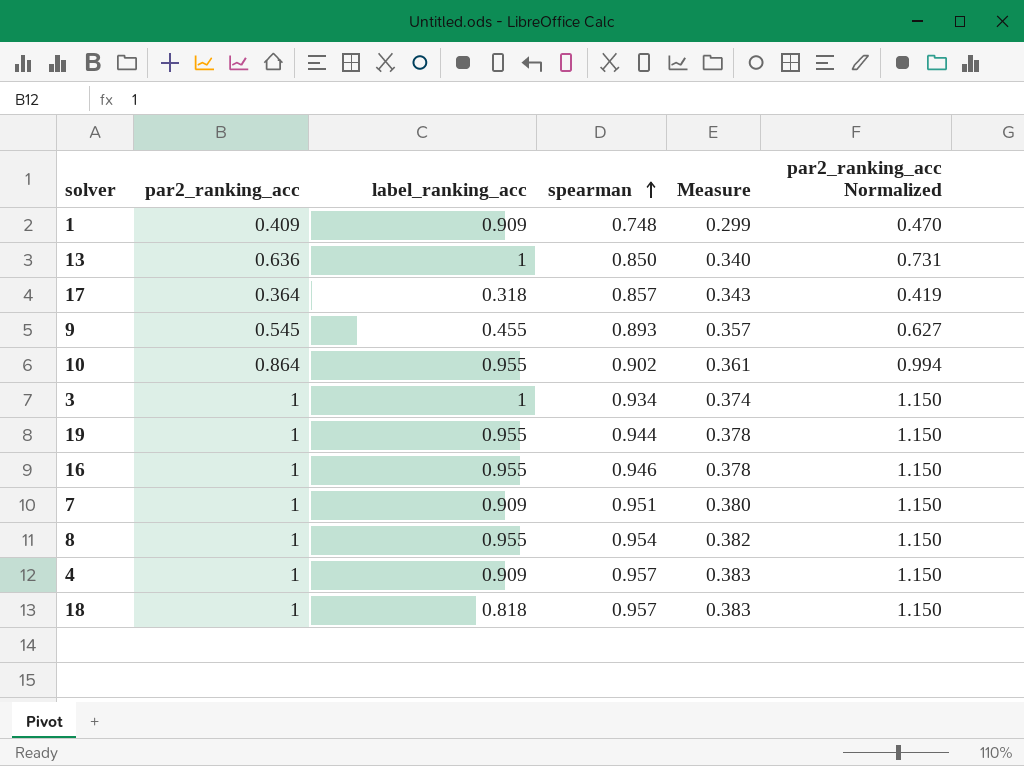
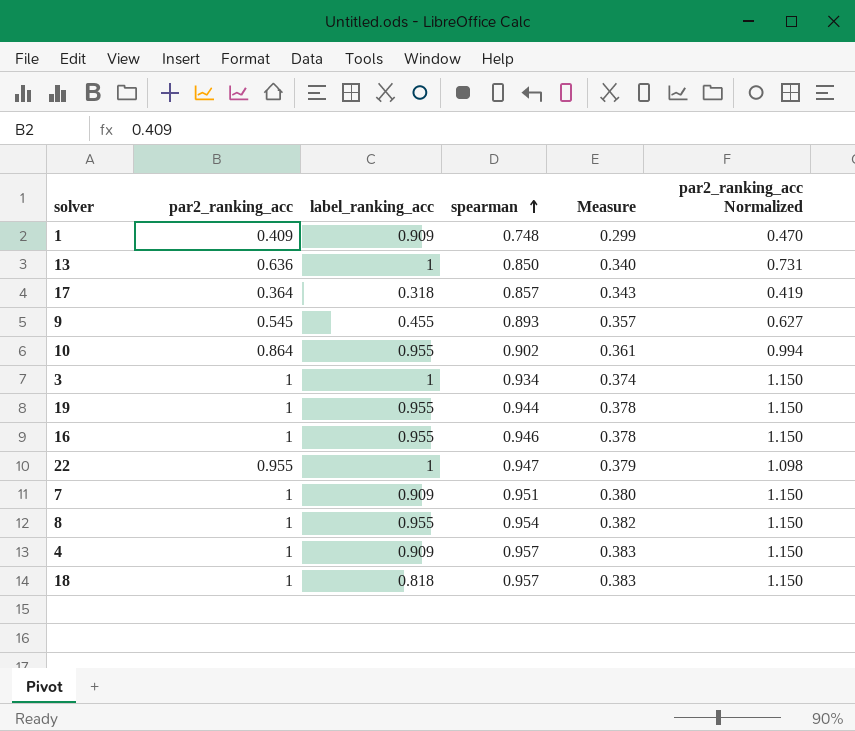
row 22: none -> 0.955 | 1 | 0.947 | 0.379 | 1.098

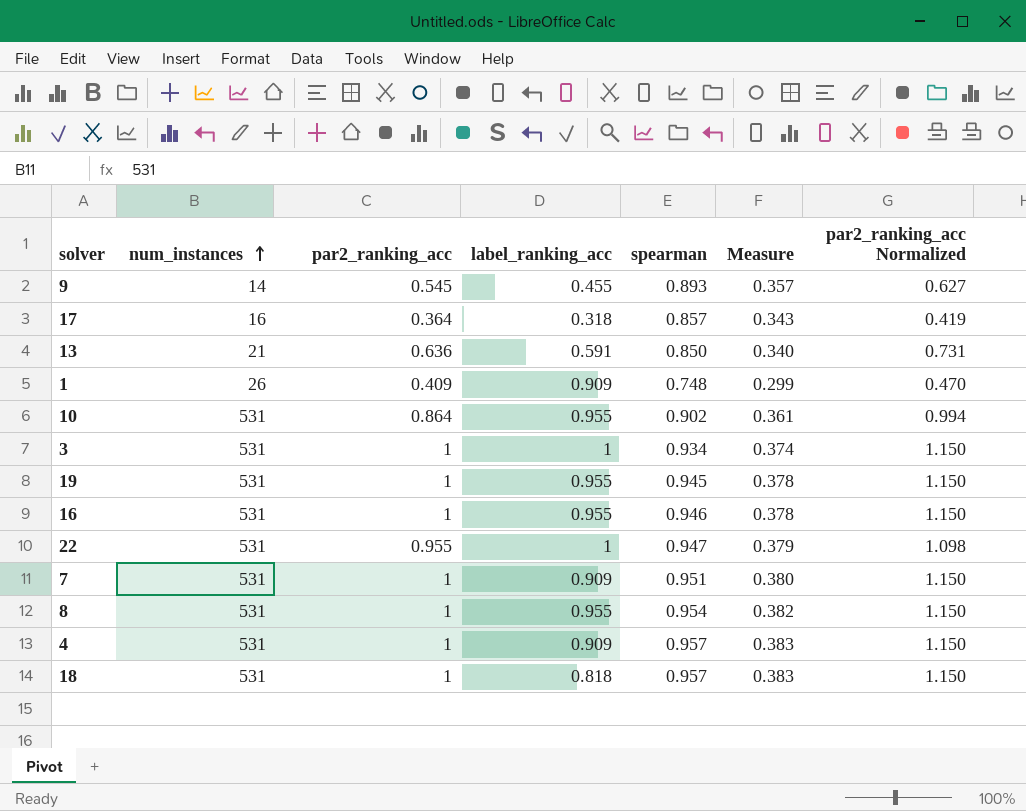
row order: spearman ascending -> num_instances ascending
column num_instances | position: none -> 2
13 | label_ranking_acc: 1 -> 0.591
19 | spearman: 0.944 -> 0.945

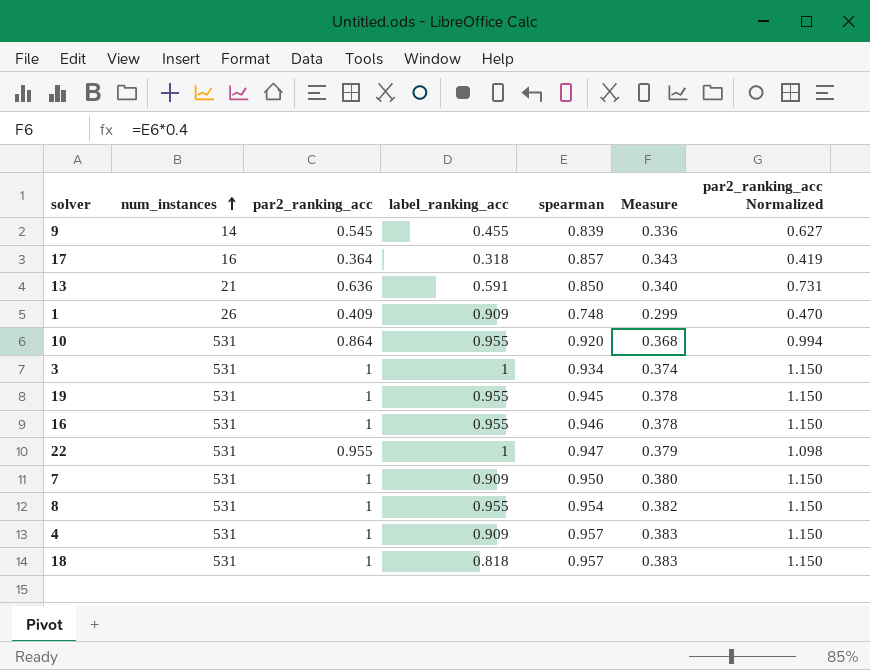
9 | spearman: 0.893 -> 0.839
9 | Measure: 0.357 -> 0.336
10 | spearman: 0.902 -> 0.920
10 | Measure: 0.361 -> 0.368
7 | spearman: 0.951 -> 0.950

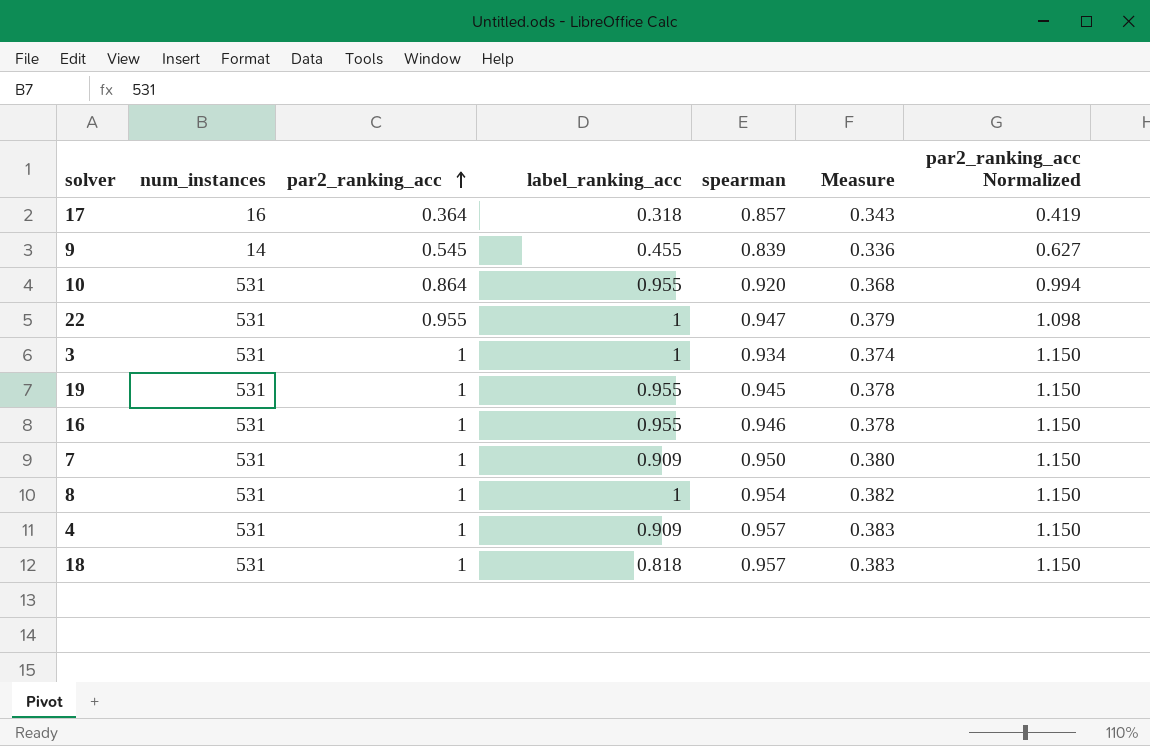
row order: num_instances ascending -> par2_ranking_acc ascending
row 13: 21 | 0.636 | 0.591 | 0.850 | 0.340 | 0.731 -> none
row 1: 26 | 0.409 | 0.909 | 0.748 | 0.299 | 0.470 -> none
8 | label_ranking_acc: 0.955 -> 1

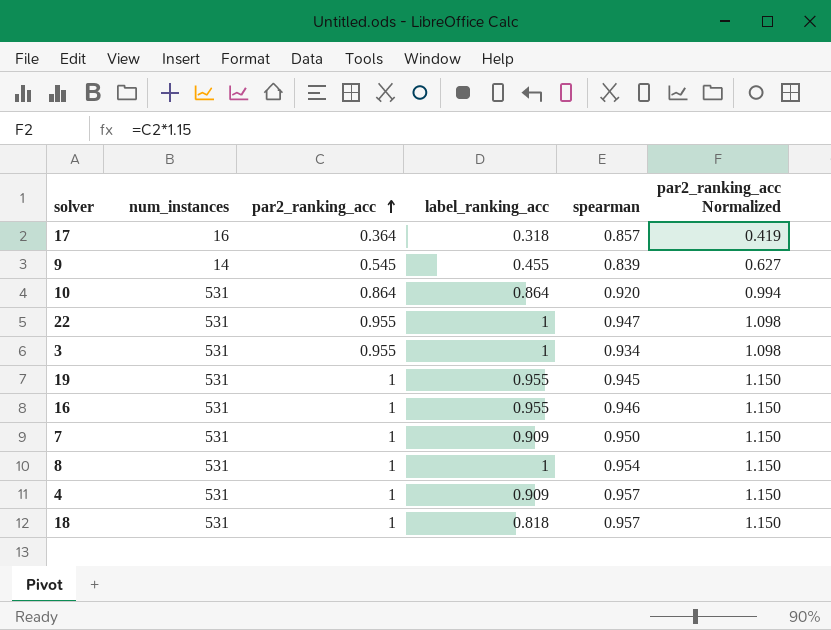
column Measure | formula: [spearman] * 0.4 -> none
10 | label_ranking_acc: 0.955 -> 0.864
3 | par2_ranking_acc: 1 -> 0.955
3 | par2_ranking_acc Normalized: 1.150 -> 1.098

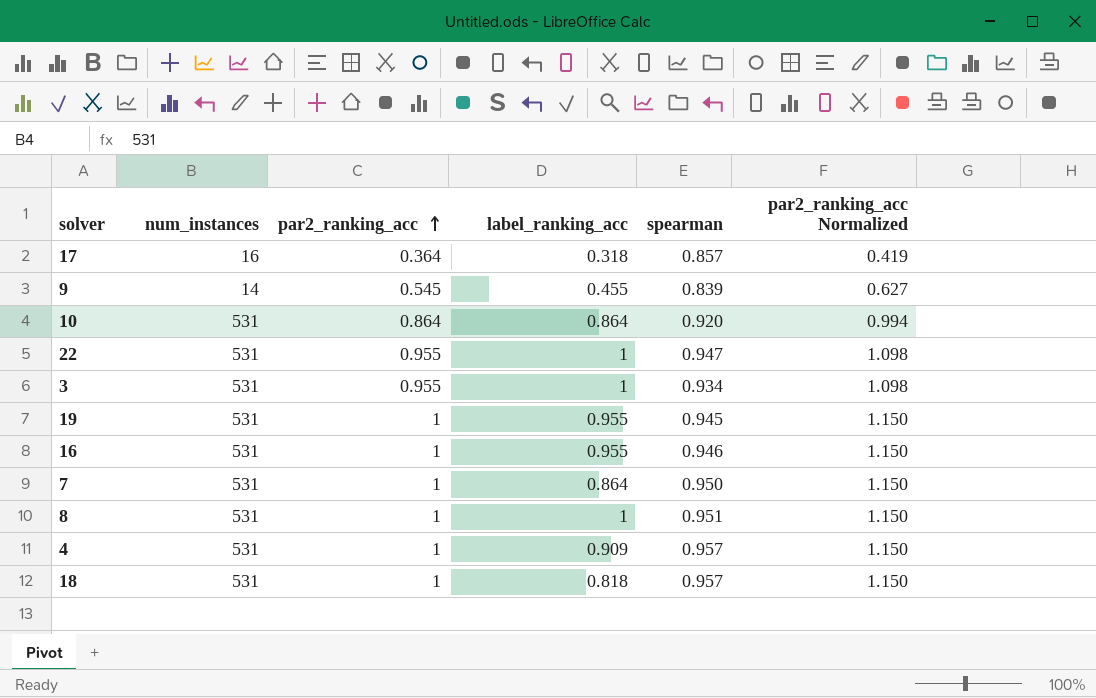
7 | label_ranking_acc: 0.909 -> 0.864
8 | spearman: 0.954 -> 0.951

